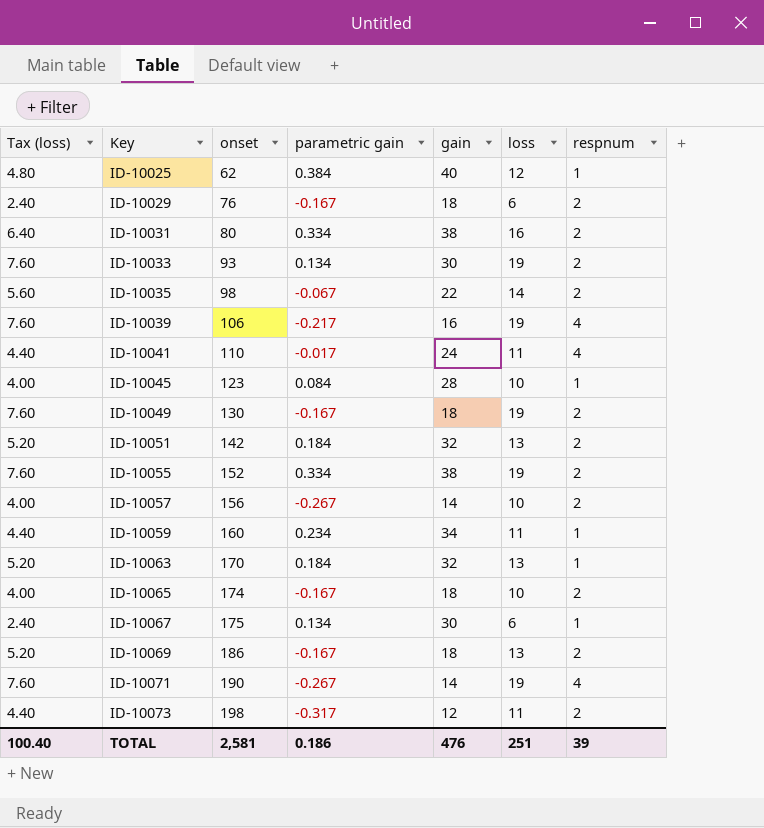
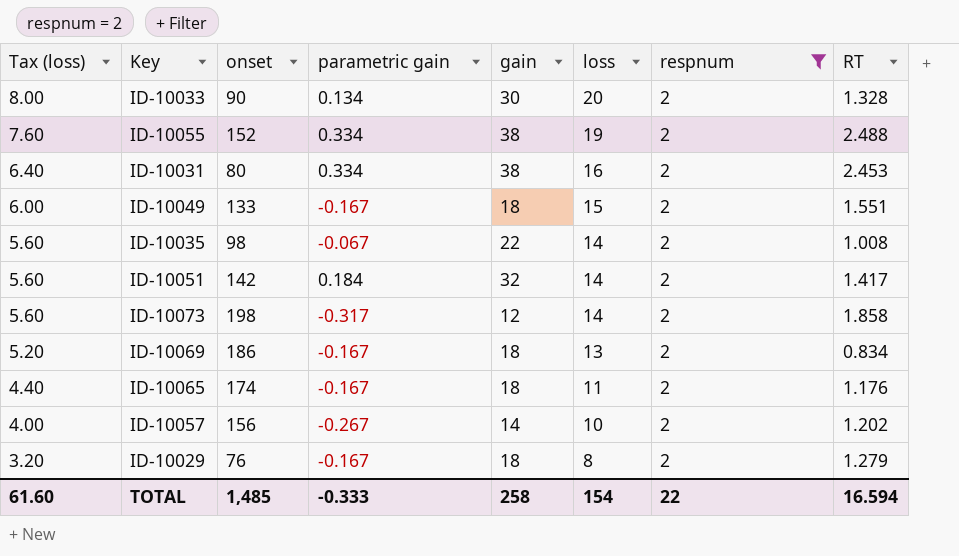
filter: none -> respnum = 2
row order: Key ascending -> Tax (loss) descending
column RT | position: none -> 8
ID-10033 | Tax (loss): 7.60 -> 8.00
ID-10033 | onset: 93 -> 90
ID-10033 | loss: 19 -> 20
ID-10049 | Tax (loss): 7.60 -> 6.00
ID-10049 | onset: 130 -> 133
ID-10049 | loss: 19 -> 15
ID-10051 | Tax (loss): 5.20 -> 5.60
ID-10051 | loss: 13 -> 14
ID-10073 | Tax (loss): 4.40 -> 5.60
ID-10073 | loss: 11 -> 14
ID-10065 | Tax (loss): 4.00 -> 4.40
ID-10065 | loss: 10 -> 11
ID-10029 | Tax (loss): 2.40 -> 3.20
ID-10029 | loss: 6 -> 8
TOTAL | Tax (loss): 100.40 -> 61.60
TOTAL | onset: 2,581 -> 1,485
TOTAL | parametric gain: 0.186 -> -0.333
TOTAL | gain: 476 -> 258
TOTAL | loss: 251 -> 154
TOTAL | respnum: 39 -> 22

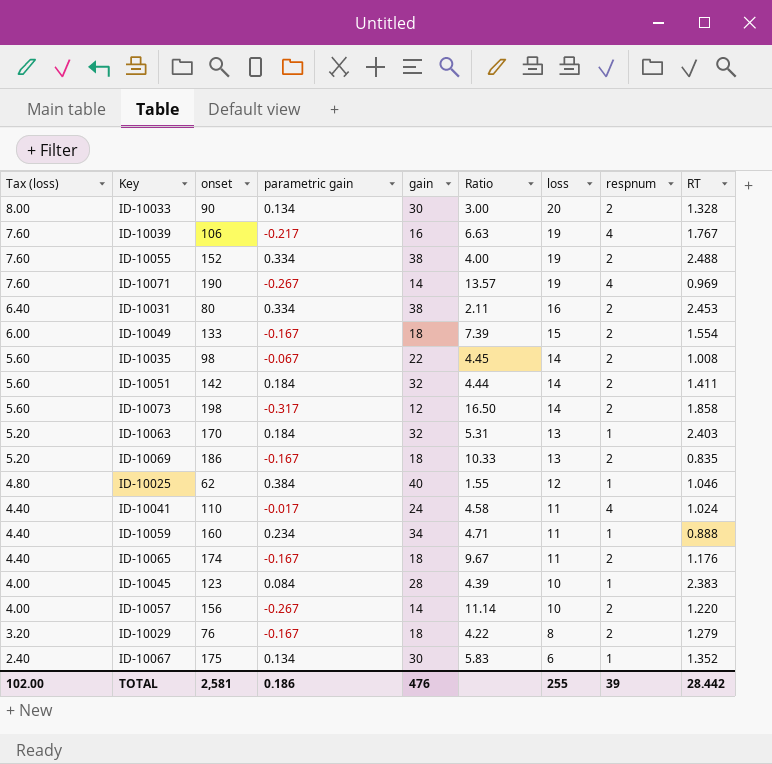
filter: respnum = 2 -> none
column Ratio | formula: none -> [onset] / [gain]
ID-10049 | RT: 1.551 -> 1.554
ID-10051 | RT: 1.417 -> 1.411
ID-10069 | RT: 0.834 -> 0.835
ID-10057 | RT: 1.202 -> 1.220
TOTAL | Tax (loss): 61.60 -> 102.00
TOTAL | onset: 1,485 -> 2,581
TOTAL | parametric gain: -0.333 -> 0.186
TOTAL | gain: 258 -> 476
TOTAL | loss: 154 -> 255
TOTAL | respnum: 22 -> 39
TOTAL | RT: 16.594 -> 28.442

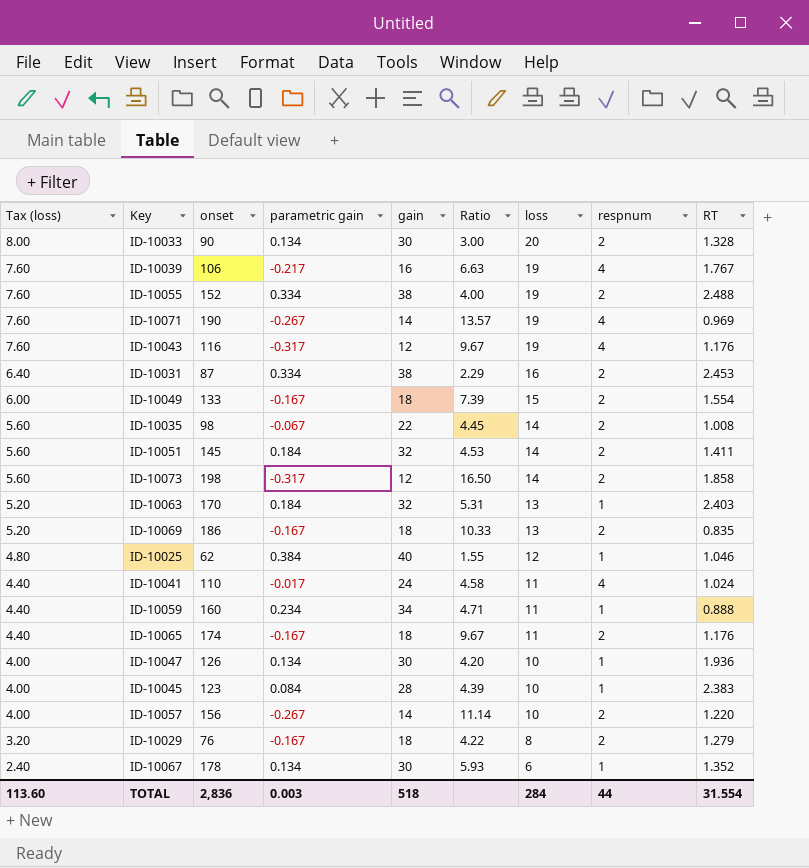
row ID-10043: none -> 7.60 | 116 | -0.317 | 12 | 9.67 | 19 | 4 | 1.176
ID-10031 | onset: 80 -> 87
ID-10031 | Ratio: 2.11 -> 2.29
ID-10051 | onset: 142 -> 145
ID-10051 | Ratio: 4.44 -> 4.53
row ID-10047: none -> 4.00 | 126 | 0.134 | 30 | 4.20 | 10 | 1 | 1.936
ID-10067 | onset: 175 -> 178
ID-10067 | Ratio: 5.83 -> 5.93
TOTAL | Tax (loss): 102.00 -> 113.60
TOTAL | onset: 2,581 -> 2,836
TOTAL | parametric gain: 0.186 -> 0.003
TOTAL | gain: 476 -> 518
TOTAL | loss: 255 -> 284
TOTAL | respnum: 39 -> 44
TOTAL | RT: 28.442 -> 31.554

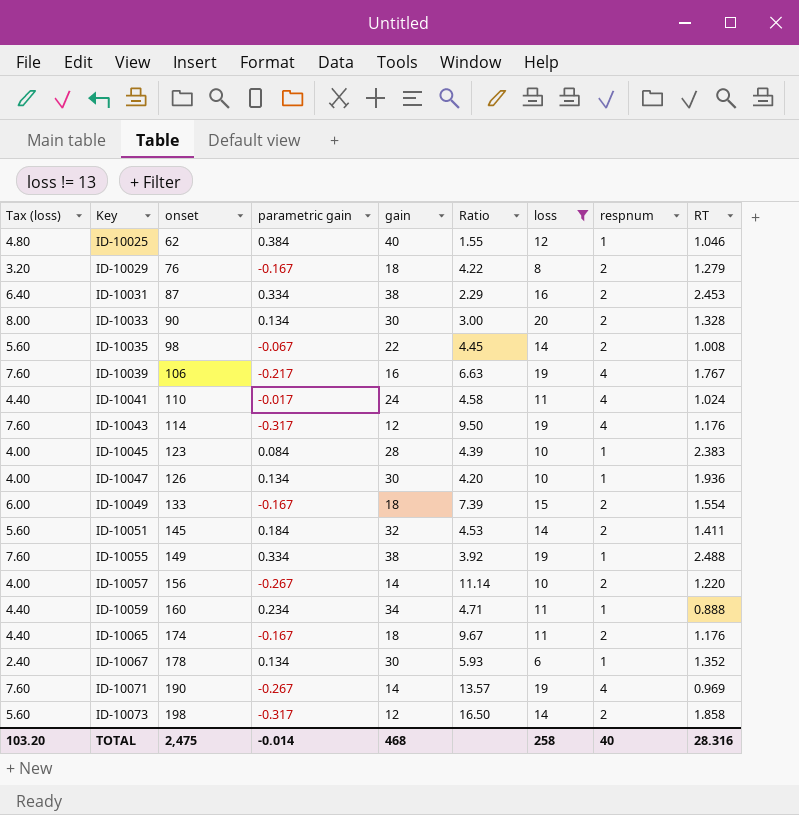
filter: none -> loss != 13
row order: Tax (loss) descending -> Key ascending
ID-10043 | onset: 116 -> 114
ID-10043 | Ratio: 9.67 -> 9.50
ID-10055 | onset: 152 -> 149
ID-10055 | Ratio: 4.00 -> 3.92
ID-10055 | respnum: 2 -> 1
TOTAL | Tax (loss): 113.60 -> 103.20
TOTAL | onset: 2,836 -> 2,475
TOTAL | parametric gain: 0.003 -> -0.014
TOTAL | gain: 518 -> 468
TOTAL | loss: 284 -> 258
TOTAL | respnum: 44 -> 40
TOTAL | RT: 31.554 -> 28.316

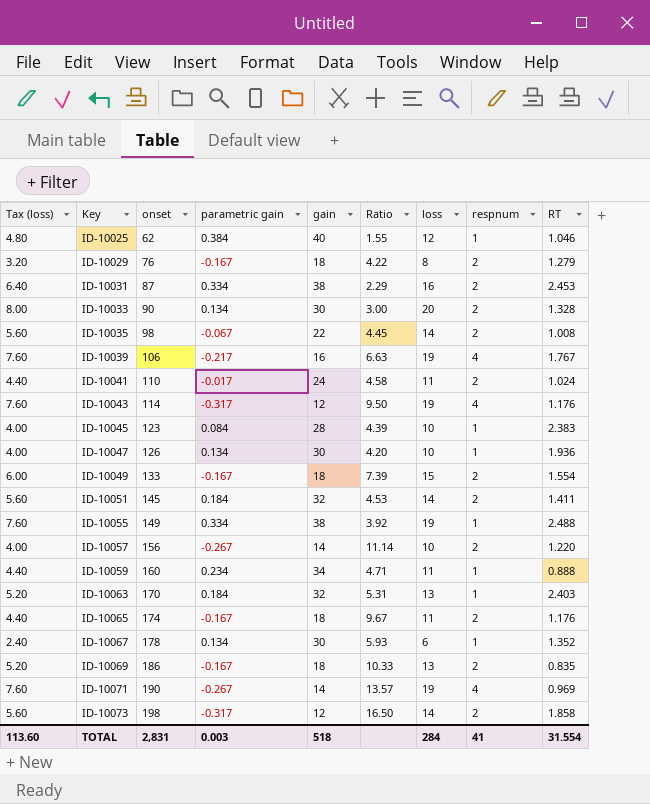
filter: loss != 13 -> none
ID-10041 | respnum: 4 -> 2
TOTAL | Tax (loss): 103.20 -> 113.60
TOTAL | onset: 2,475 -> 2,831
TOTAL | parametric gain: -0.014 -> 0.003
TOTAL | gain: 468 -> 518
TOTAL | loss: 258 -> 284
TOTAL | respnum: 40 -> 41
TOTAL | RT: 28.316 -> 31.554

